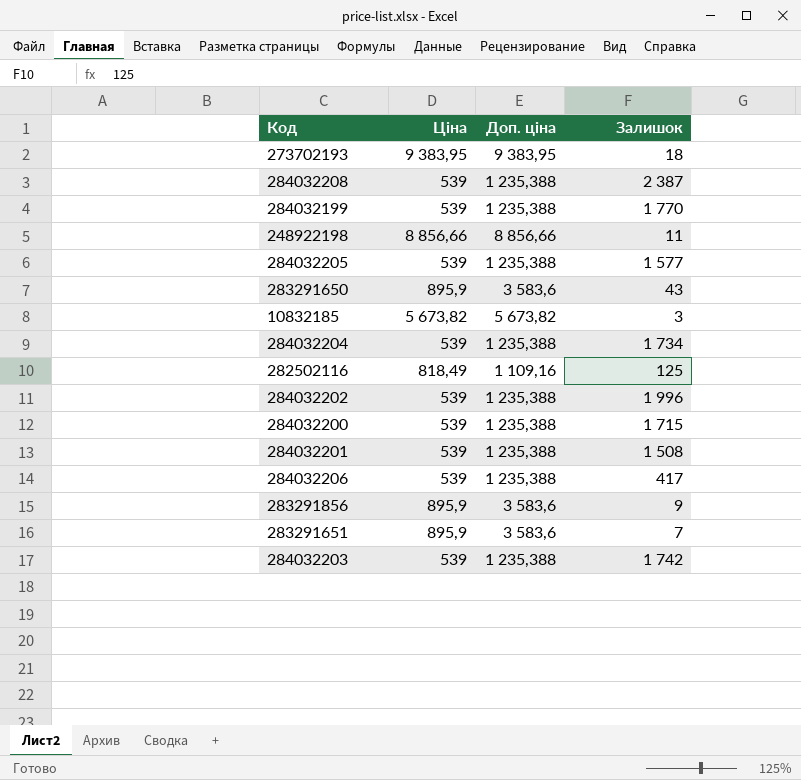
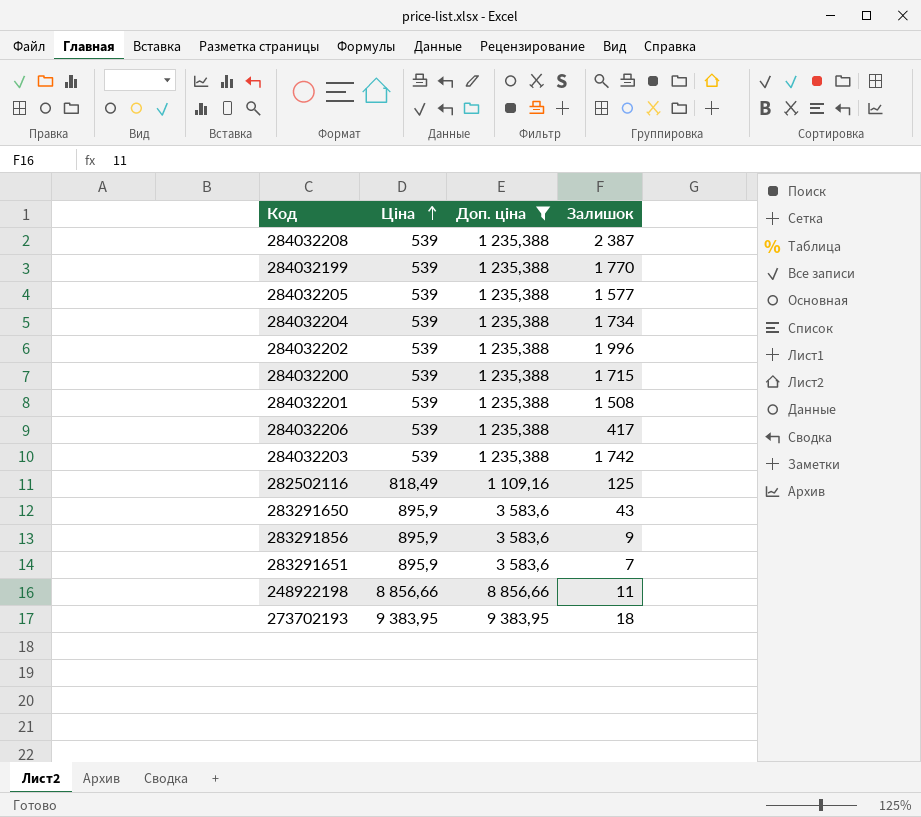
filter: none -> Доп. ціна != 5 673,82
row order: none -> Ціна ascending

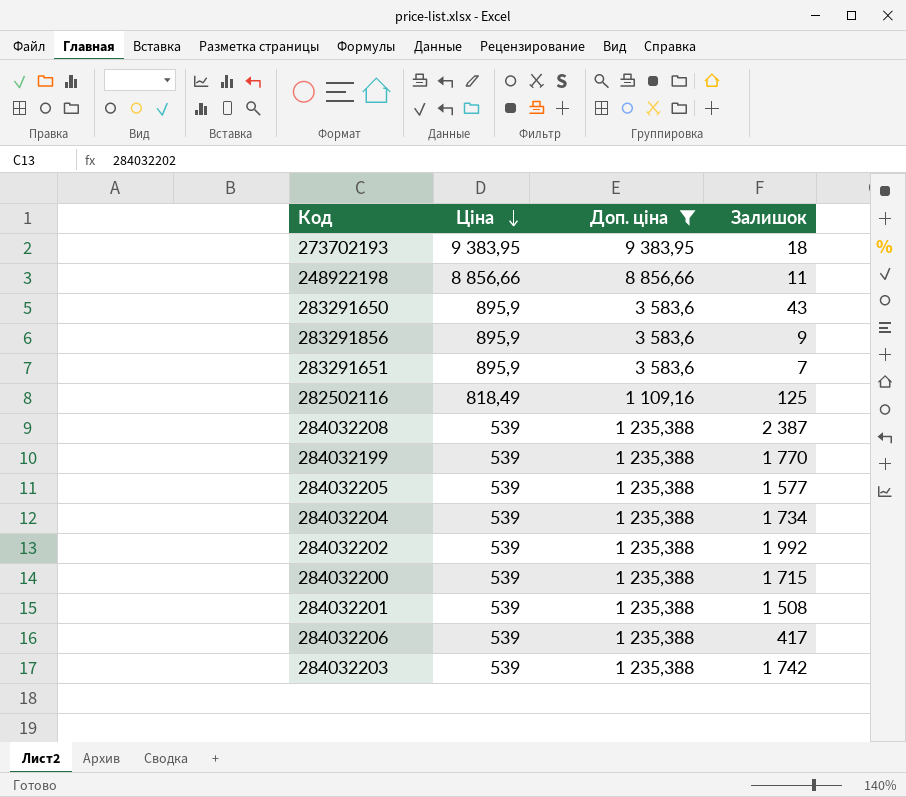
row order: Ціна ascending -> Ціна descending
284032202 | Залишок: 1 996 -> 1 992

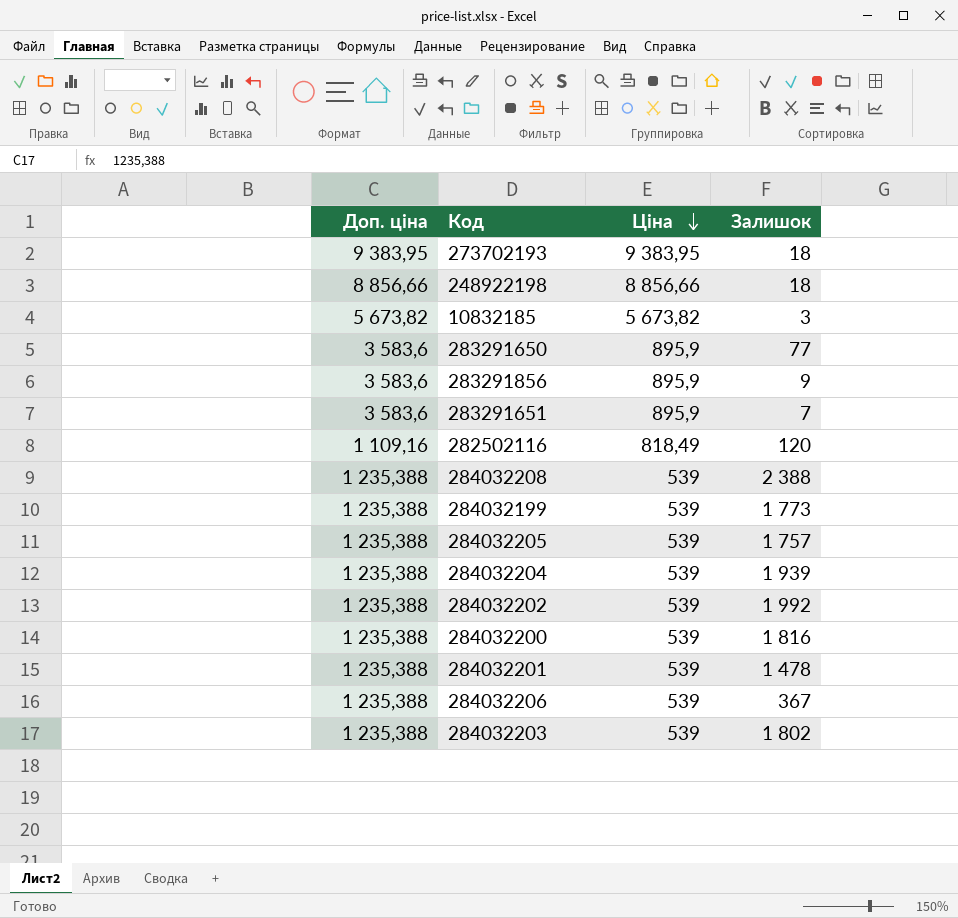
filter: Доп. ціна != 5 673,82 -> none
column Доп. ціна | position: 3 -> 1
248922198 | Залишок: 11 -> 18
283291650 | Залишок: 43 -> 77
282502116 | Залишок: 125 -> 120
284032208 | Залишок: 2 387 -> 2 388
284032199 | Залишок: 1 770 -> 1 773
284032205 | Залишок: 1 577 -> 1 757
284032204 | Залишок: 1 734 -> 1 939
284032200 | Залишок: 1 715 -> 1 816
284032201 | Залишок: 1 508 -> 1 478
284032206 | Залишок: 417 -> 367
284032203 | Залишок: 1 742 -> 1 802

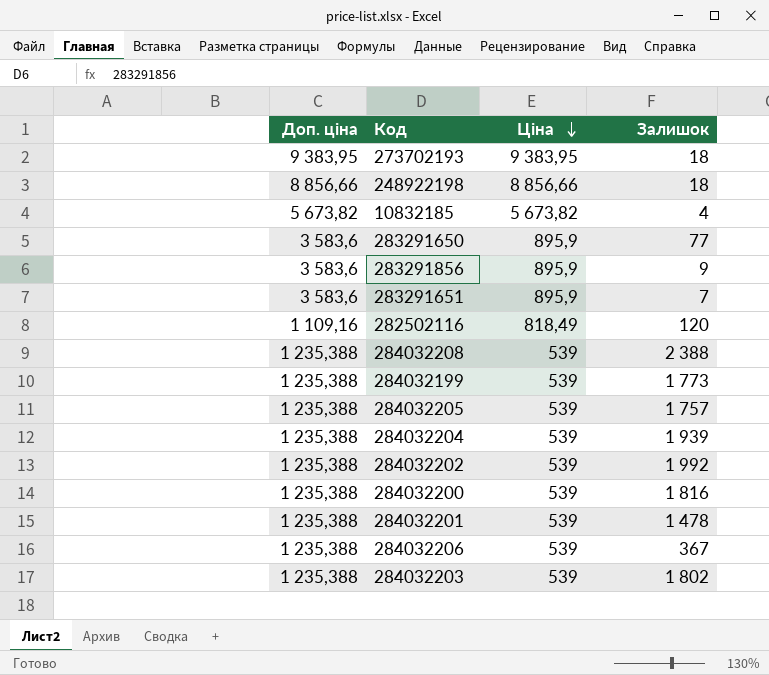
10832185 | Залишок: 3 -> 4

